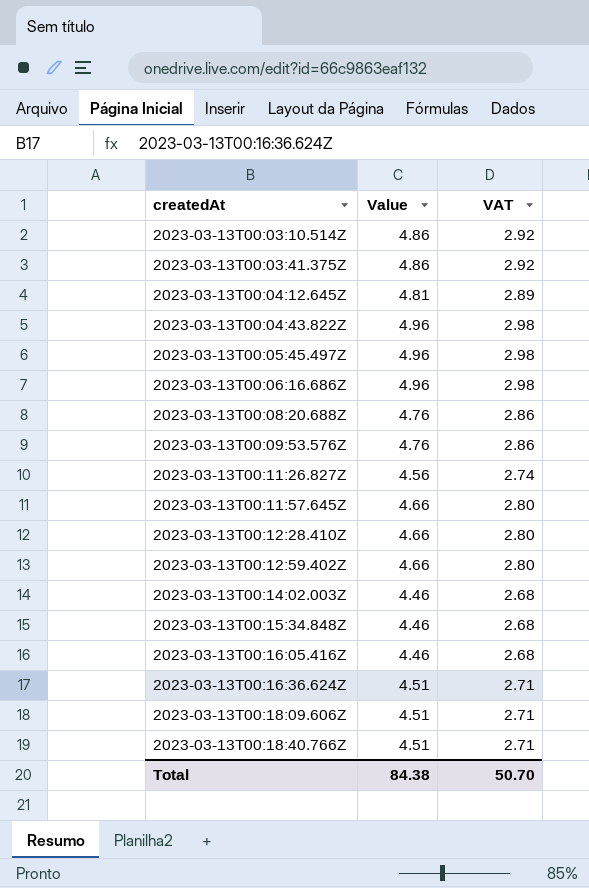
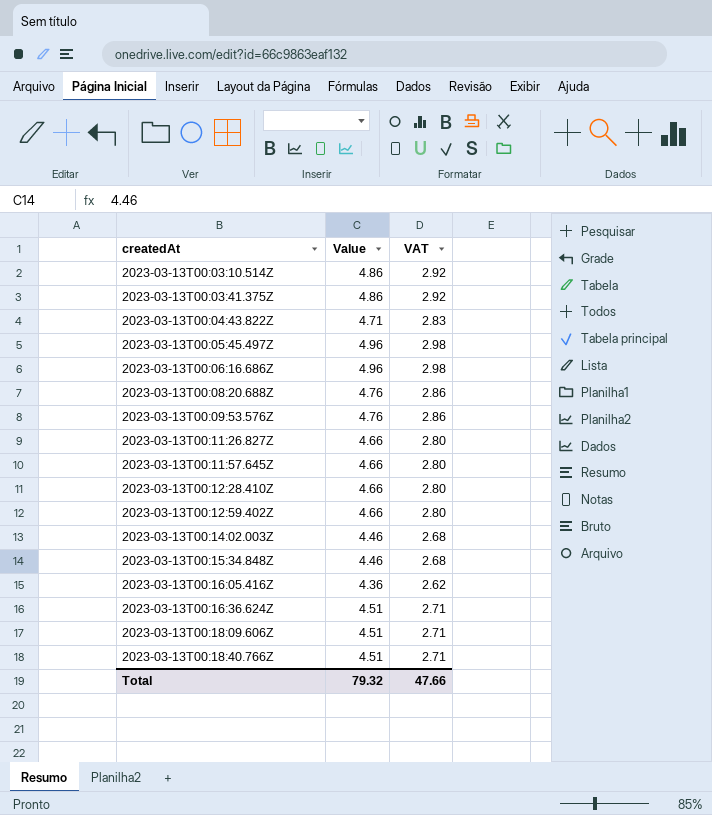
row 2023-03-13T00:04:12.645Z: 4.81 | 2.89 -> none
2023-03-13T00:04:43.822Z | Value: 4.96 -> 4.71
2023-03-13T00:04:43.822Z | VAT: 2.98 -> 2.83
2023-03-13T00:11:26.827Z | Value: 4.56 -> 4.66
2023-03-13T00:11:26.827Z | VAT: 2.74 -> 2.80
2023-03-13T00:16:05.416Z | Value: 4.46 -> 4.36
2023-03-13T00:16:05.416Z | VAT: 2.68 -> 2.62
Total | Value: 84.38 -> 79.32
Total | VAT: 50.70 -> 47.66

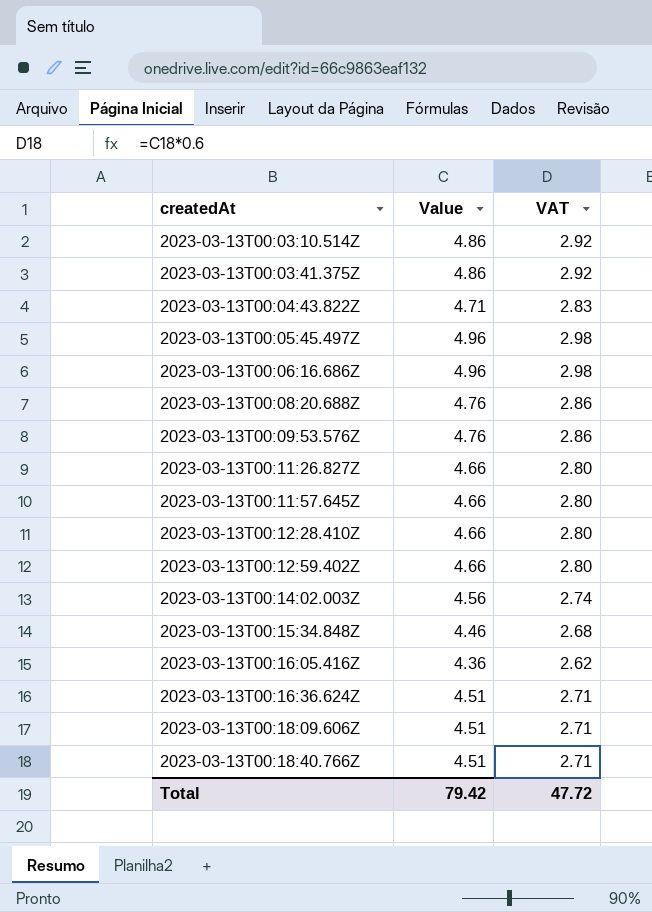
2023-03-13T00:14:02.003Z | Value: 4.46 -> 4.56
2023-03-13T00:14:02.003Z | VAT: 2.68 -> 2.74
Total | Value: 79.32 -> 79.42
Total | VAT: 47.66 -> 47.72

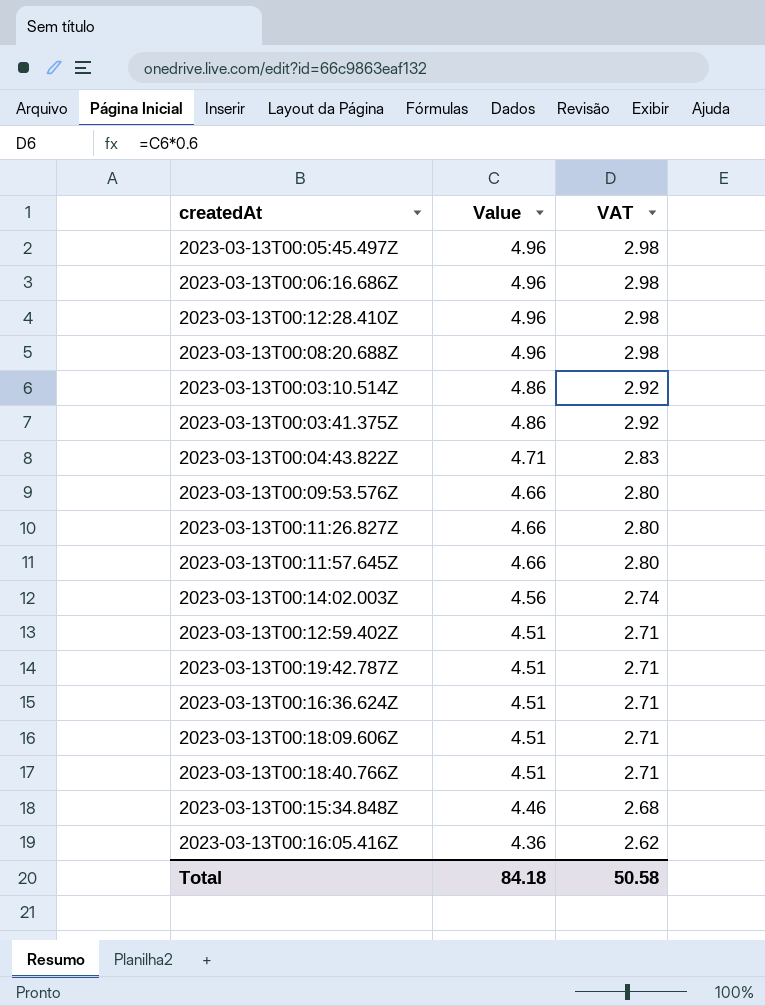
row order: createdAt ascending -> Value descending
2023-03-13T00:12:28.410Z | Value: 4.66 -> 4.96
2023-03-13T00:12:28.410Z | VAT: 2.80 -> 2.98
2023-03-13T00:08:20.688Z | Value: 4.76 -> 4.96
2023-03-13T00:08:20.688Z | VAT: 2.86 -> 2.98
2023-03-13T00:09:53.576Z | Value: 4.76 -> 4.66
2023-03-13T00:09:53.576Z | VAT: 2.86 -> 2.80
2023-03-13T00:12:59.402Z | Value: 4.66 -> 4.51
2023-03-13T00:12:59.402Z | VAT: 2.80 -> 2.71
row 2023-03-13T00:19:42.787Z: none -> 4.51 | 2.71
Total | Value: 79.42 -> 84.18
Total | VAT: 47.72 -> 50.58

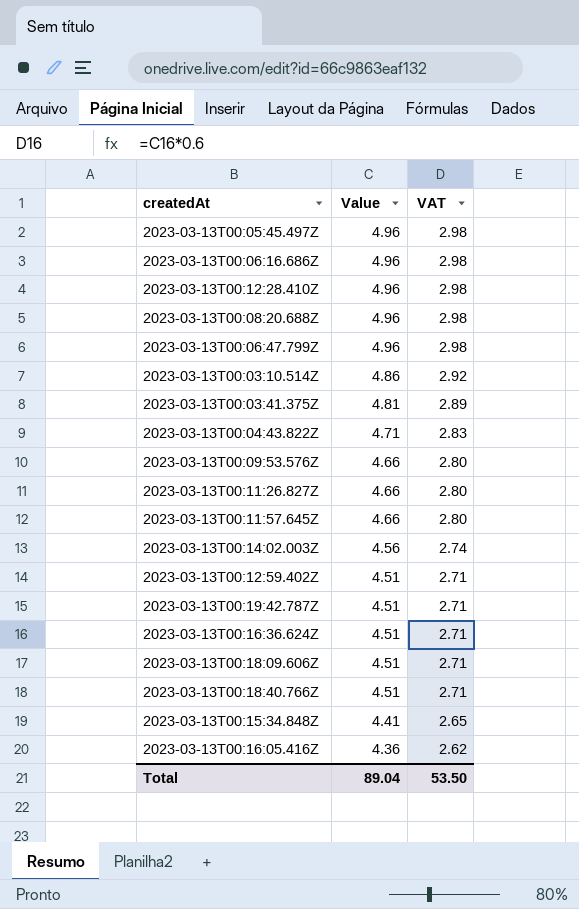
row 2023-03-13T00:06:47.799Z: none -> 4.96 | 2.98
2023-03-13T00:03:41.375Z | Value: 4.86 -> 4.81
2023-03-13T00:03:41.375Z | VAT: 2.92 -> 2.89
2023-03-13T00:15:34.848Z | Value: 4.46 -> 4.41
2023-03-13T00:15:34.848Z | VAT: 2.68 -> 2.65
Total | Value: 84.18 -> 89.04
Total | VAT: 50.58 -> 53.50

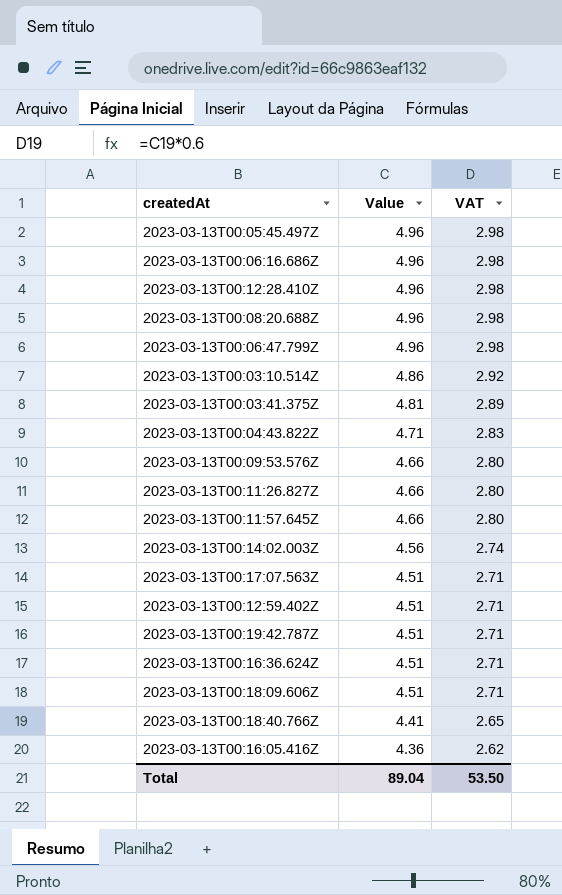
row 2023-03-13T00:15:34.848Z: 4.41 | 2.65 -> none
row 2023-03-13T00:17:07.563Z: none -> 4.51 | 2.71
2023-03-13T00:18:40.766Z | Value: 4.51 -> 4.41
2023-03-13T00:18:40.766Z | VAT: 2.71 -> 2.65

